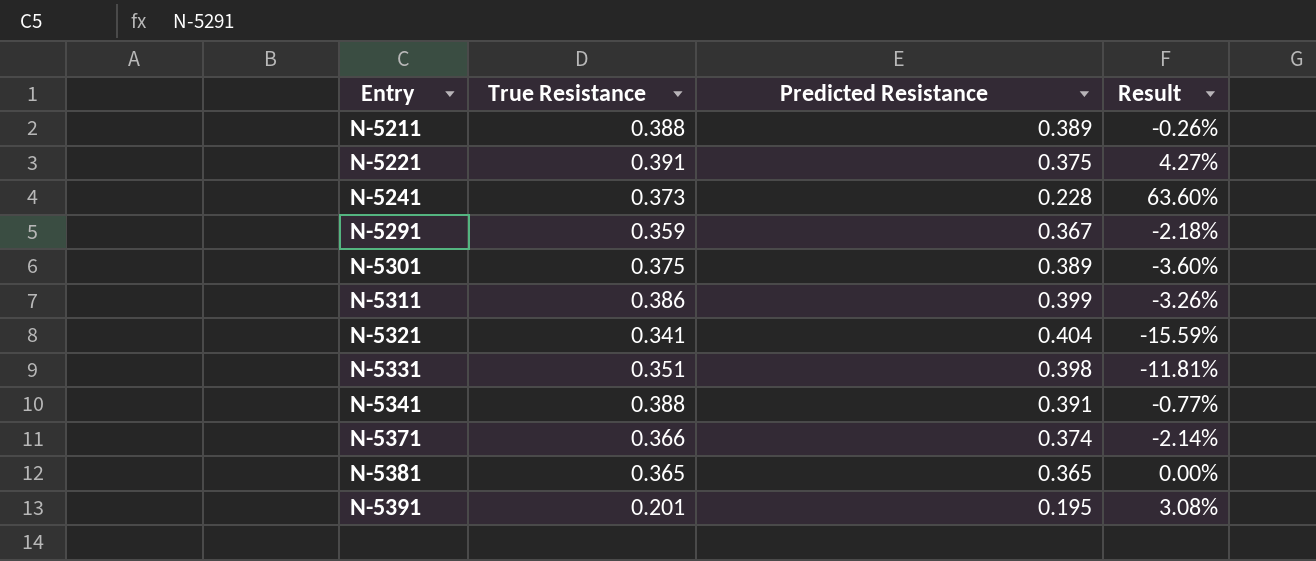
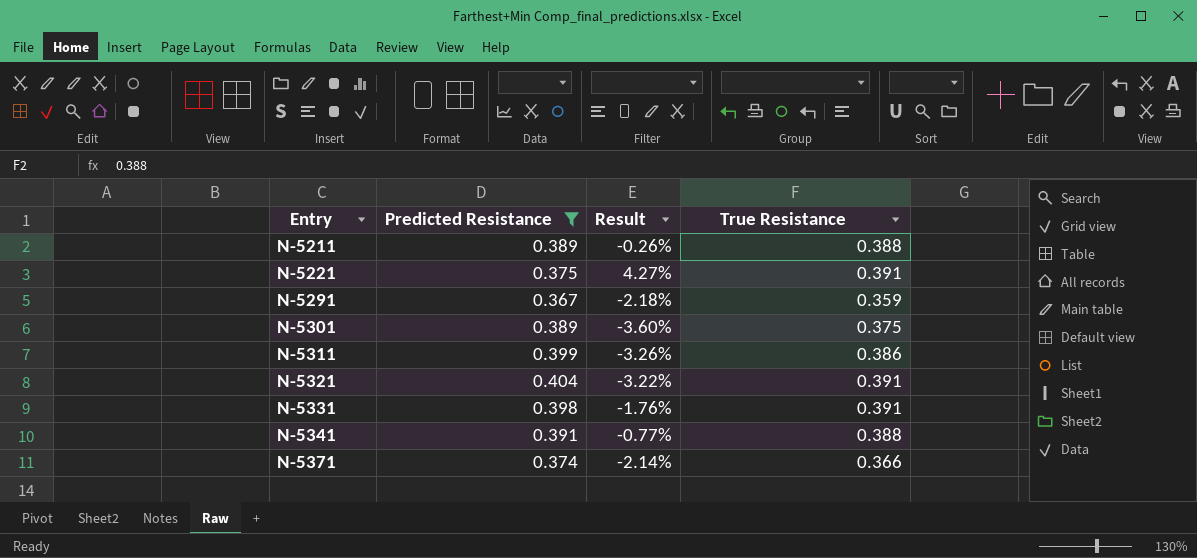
filter: none -> Predicted Resistance >= 0.367
column True Resistance | position: 2 -> 4
N-5321 | Result: -15.59% -> -3.22%
N-5321 | True Resistance: 0.341 -> 0.391
N-5331 | Result: -11.81% -> -1.76%
N-5331 | True Resistance: 0.351 -> 0.391

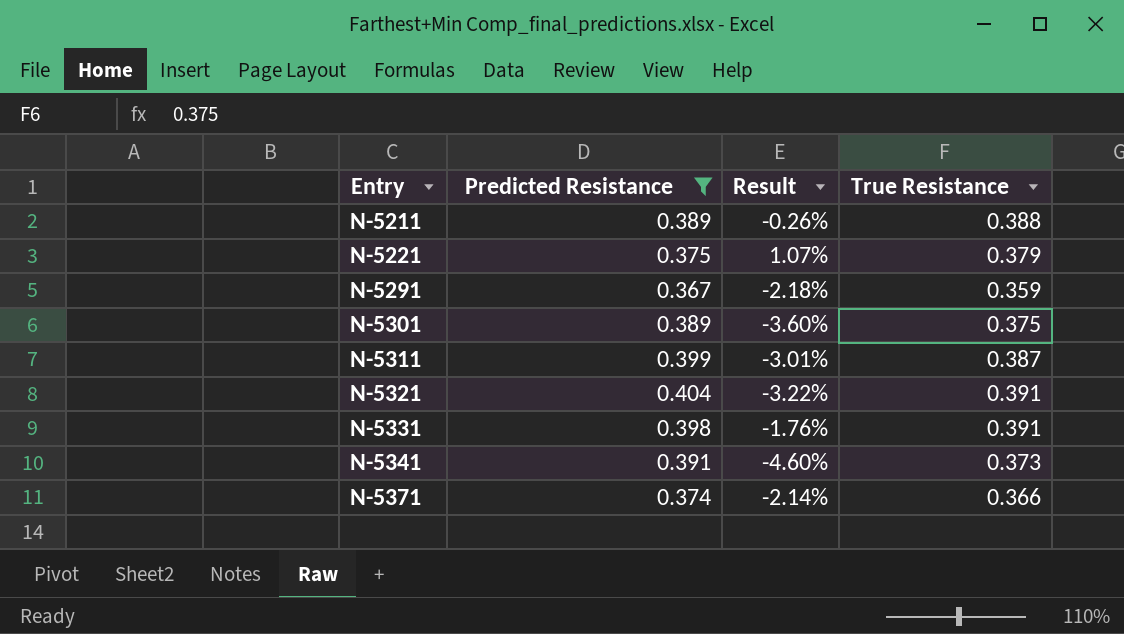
N-5221 | Result: 4.27% -> 1.07%
N-5221 | True Resistance: 0.391 -> 0.379
N-5311 | Result: -3.26% -> -3.01%
N-5311 | True Resistance: 0.386 -> 0.387
N-5341 | Result: -0.77% -> -4.60%
N-5341 | True Resistance: 0.388 -> 0.373

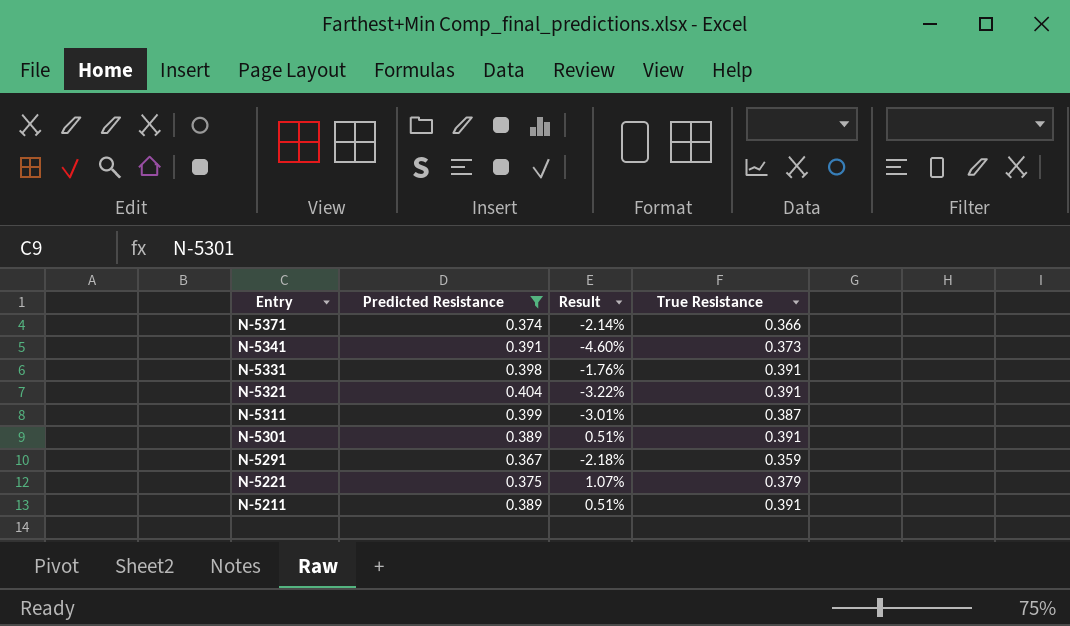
row order: Entry ascending -> Entry descending
N-5301 | Result: -3.60% -> 0.51%
N-5301 | True Resistance: 0.375 -> 0.391
N-5211 | Result: -0.26% -> 0.51%
N-5211 | True Resistance: 0.388 -> 0.391

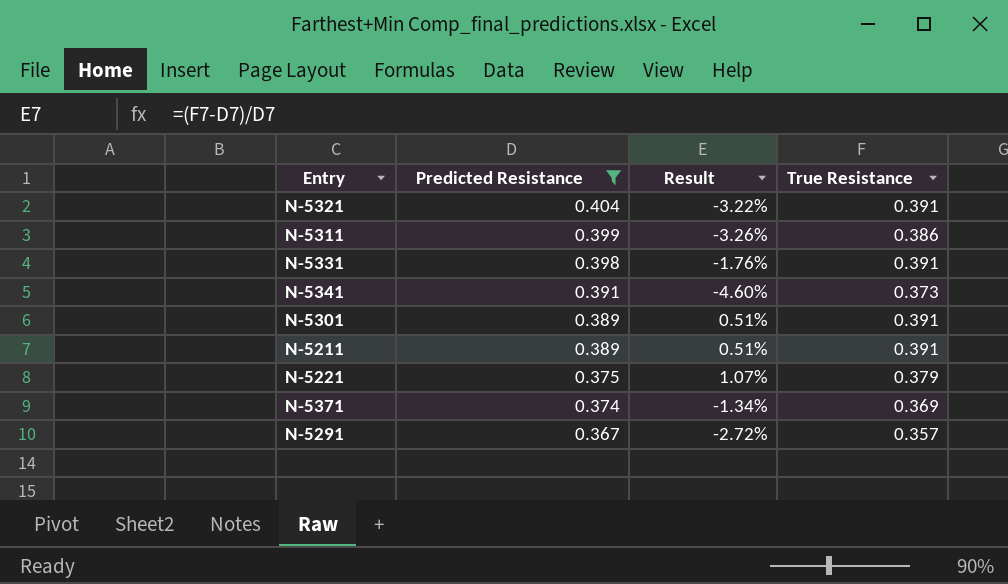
row order: Entry descending -> Predicted Resistance descending
N-5311 | Result: -3.01% -> -3.26%
N-5311 | True Resistance: 0.387 -> 0.386
N-5371 | Result: -2.14% -> -1.34%
N-5371 | True Resistance: 0.366 -> 0.369
N-5291 | Result: -2.18% -> -2.72%
N-5291 | True Resistance: 0.359 -> 0.357

